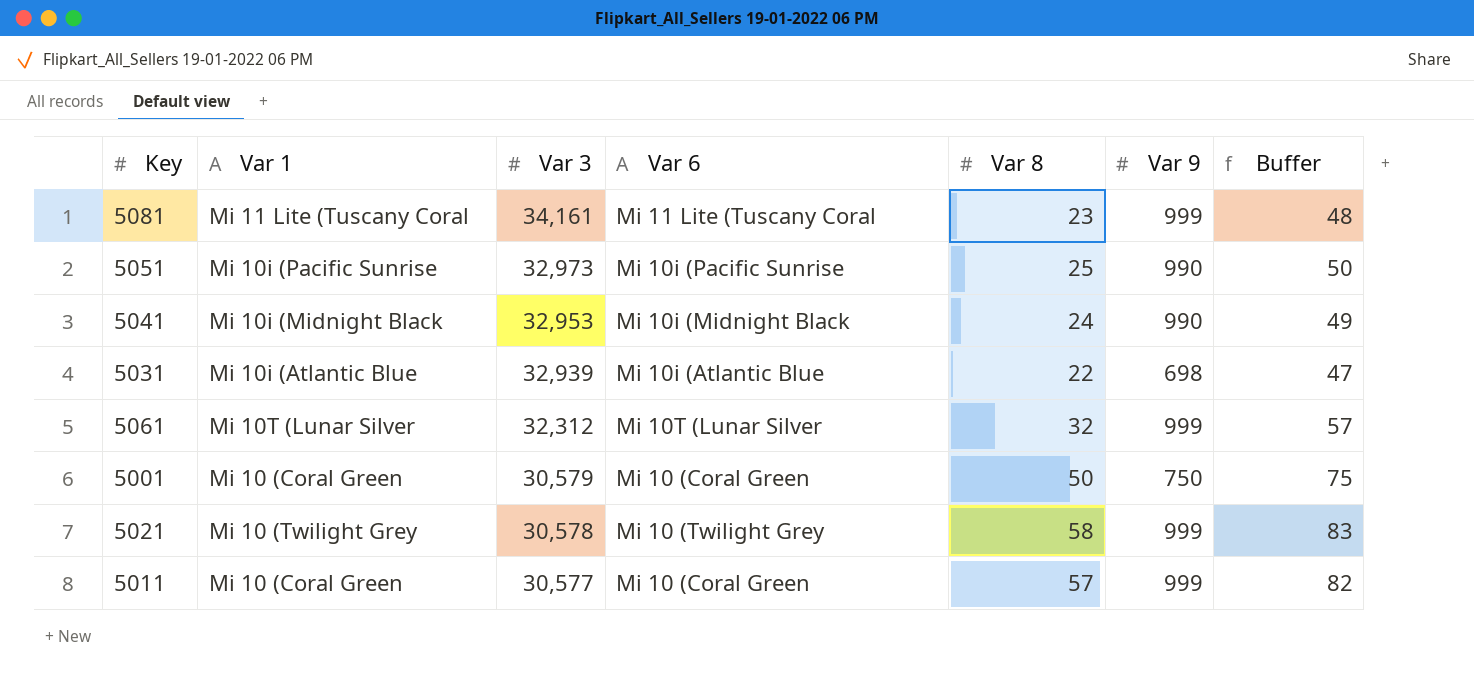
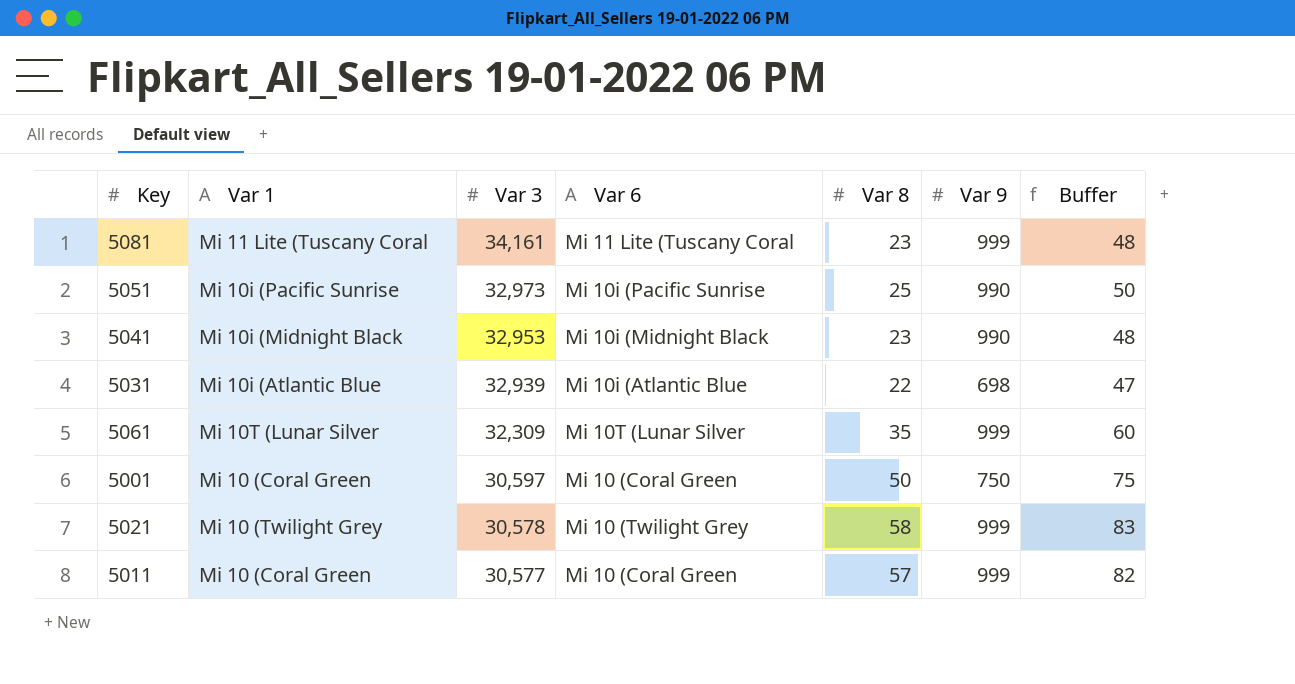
5041 | Var 8: 24 -> 23
5041 | Buffer: 49 -> 48
5061 | Var 3: 32,312 -> 32,309
5061 | Var 8: 32 -> 35
5061 | Buffer: 57 -> 60
5001 | Var 3: 30,579 -> 30,597

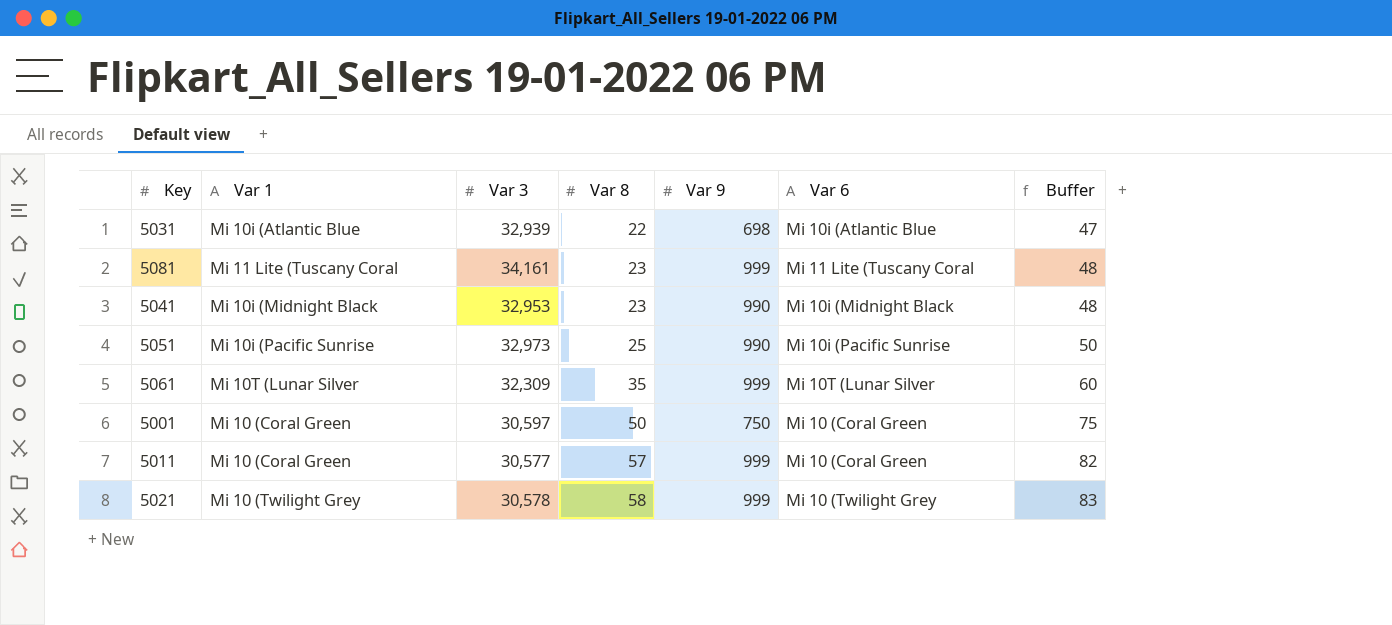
row order: Var 3 descending -> Var 8 ascending
column Var 6 | position: 4 -> 6

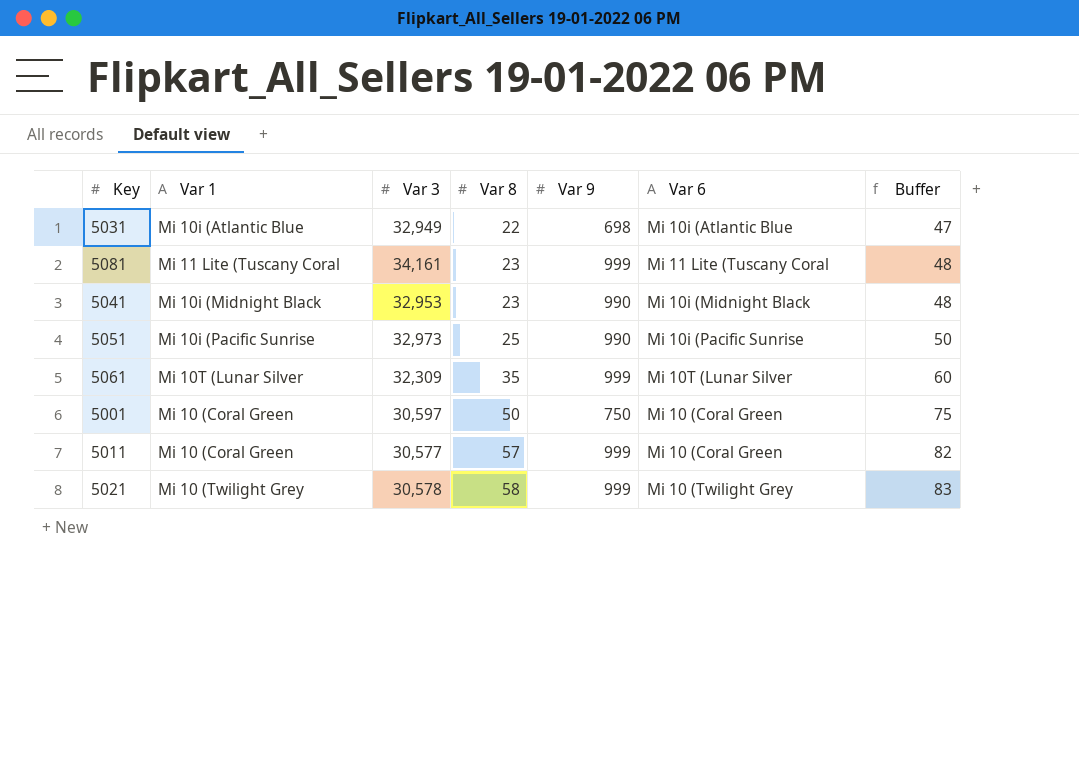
5031 | Var 3: 32,939 -> 32,949

